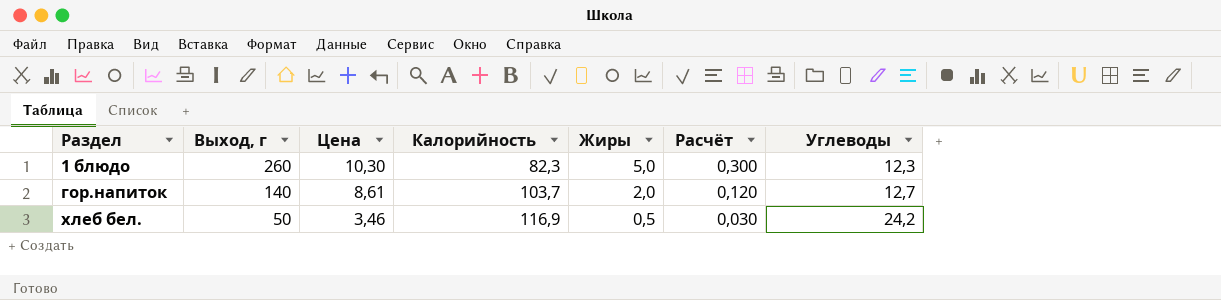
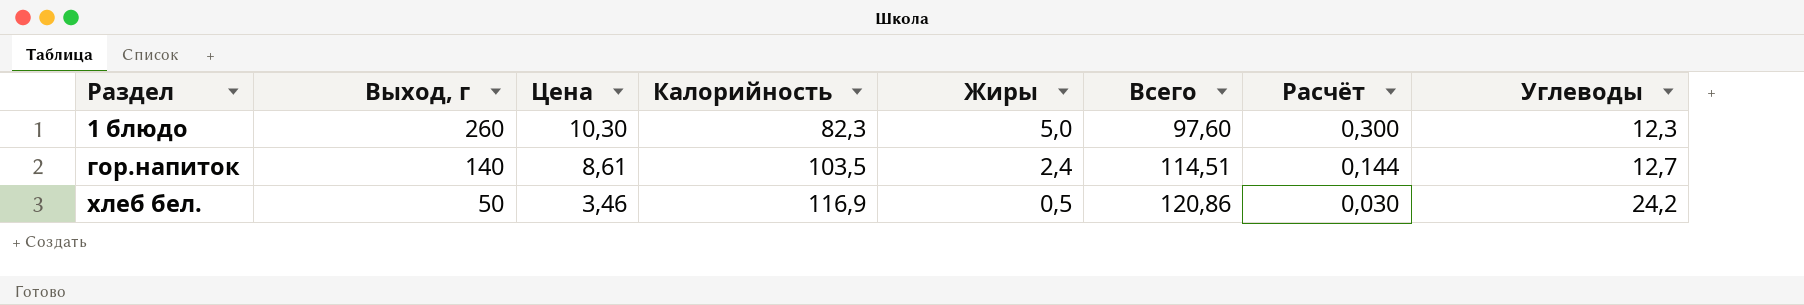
column Всего | formula: none -> [Цена] + [Калорийность] + [Жиры]
гор.напиток | Калорийность: 103,7 -> 103,5
гор.напиток | Жиры: 2,0 -> 2,4
гор.напиток | Расчёт: 0,120 -> 0,144

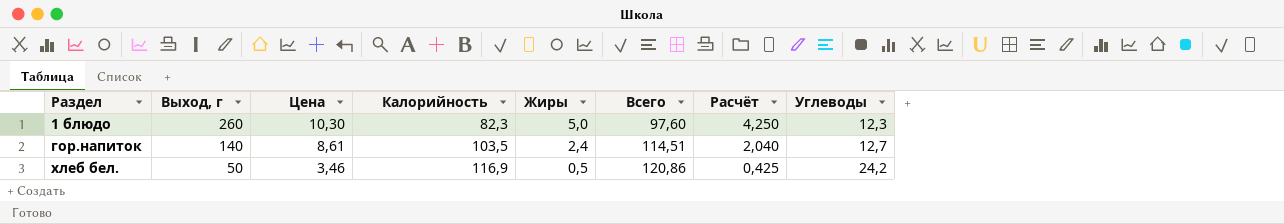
column Расчёт | formula: [Жиры] * 0,06 -> [Жиры] * 0,85

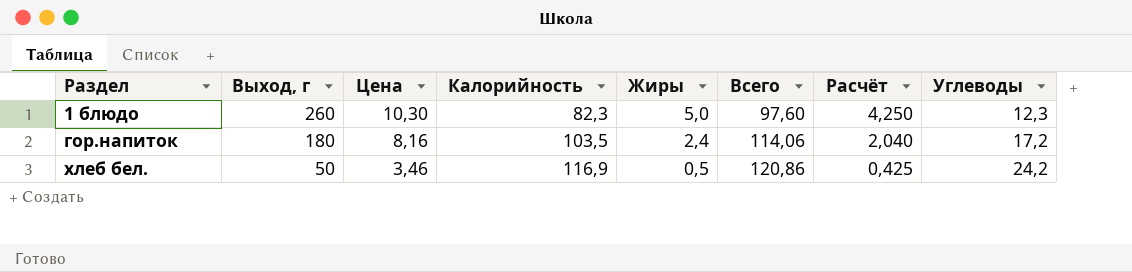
гор.напиток | Выход, г: 140 -> 180
гор.напиток | Цена: 8,61 -> 8,16
гор.напиток | Всего: 114,51 -> 114,06
гор.напиток | Углеводы: 12,7 -> 17,2

